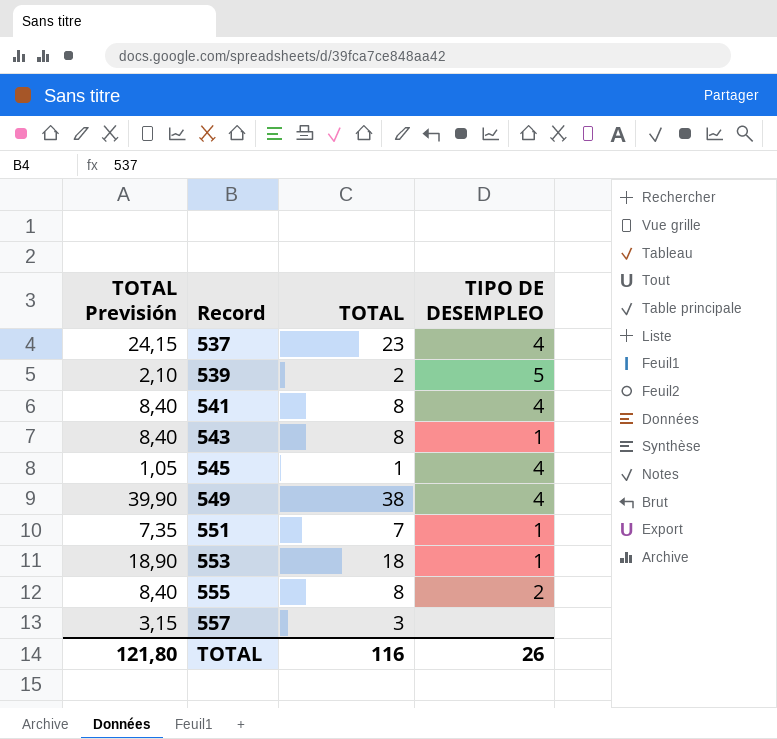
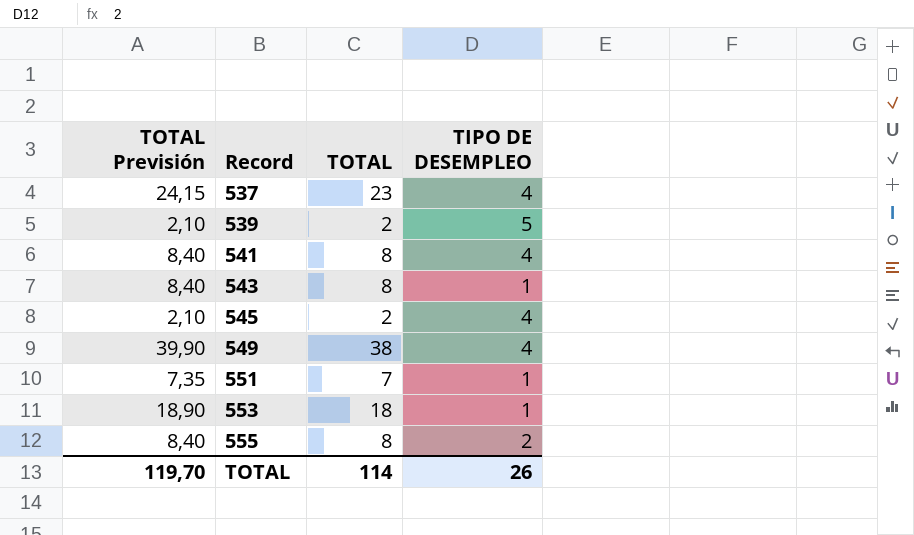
row 557: 3,15 | 3 | none -> none
545 | TOTAL Previsión: 1,05 -> 2,10
545 | TOTAL: 1 -> 2
TOTAL | TOTAL Previsión: 121,80 -> 119,70
TOTAL | TOTAL: 116 -> 114

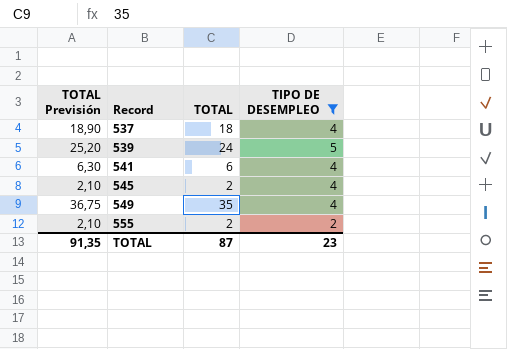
filter: none -> TIPO DE DESEMPLEO != 1
537 | TOTAL Previsión: 24,15 -> 18,90
537 | TOTAL: 23 -> 18
539 | TOTAL Previsión: 2,10 -> 25,20
539 | TOTAL: 2 -> 24
541 | TOTAL Previsión: 8,40 -> 6,30
541 | TOTAL: 8 -> 6
549 | TOTAL Previsión: 39,90 -> 36,75
549 | TOTAL: 38 -> 35
555 | TOTAL Previsión: 8,40 -> 2,10
555 | TOTAL: 8 -> 2
TOTAL | TOTAL Previsión: 119,70 -> 91,35
TOTAL | TOTAL: 114 -> 87
TOTAL | TIPO DE DESEMPLEO: 26 -> 23

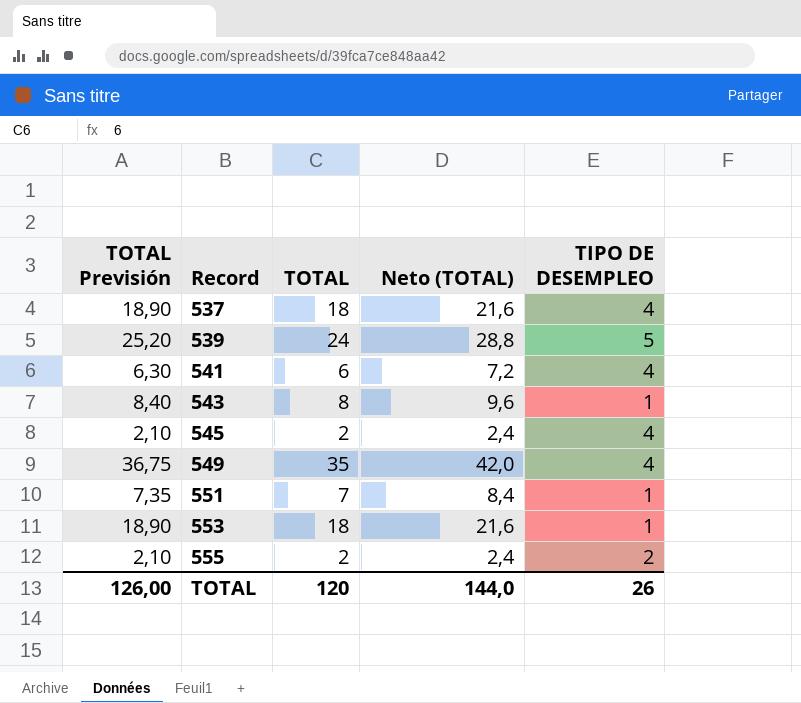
filter: TIPO DE DESEMPLEO != 1 -> none
column Neto (TOTAL) | formula: none -> [TOTAL] * 1,2
TOTAL | TOTAL Previsión: 91,35 -> 126,00
TOTAL | TOTAL: 87 -> 120
TOTAL | TIPO DE DESEMPLEO: 23 -> 26

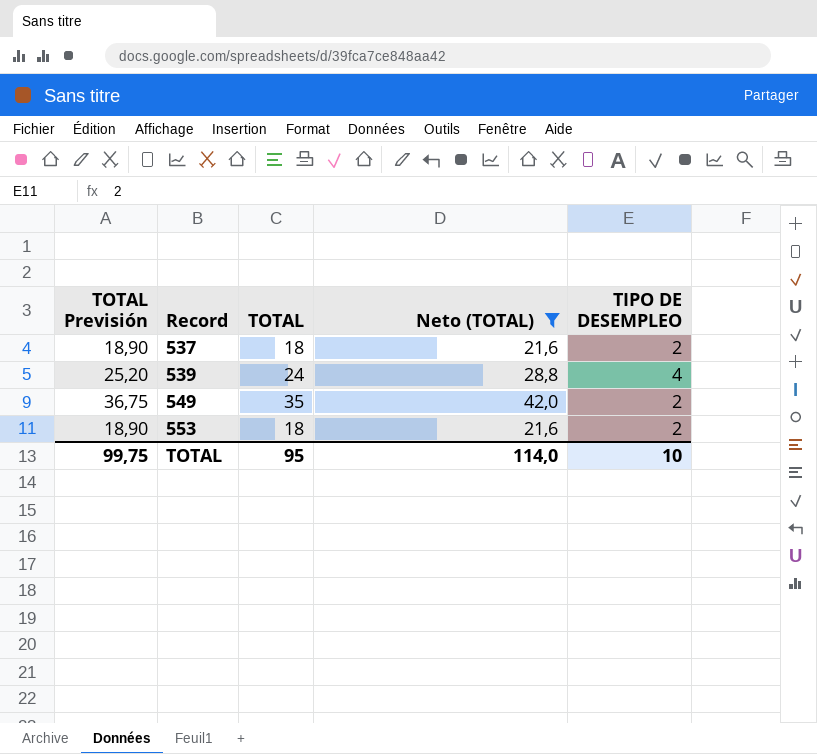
filter: none -> Neto (TOTAL) >= 21,6
537 | TIPO DE DESEMPLEO: 4 -> 2
539 | TIPO DE DESEMPLEO: 5 -> 4
549 | TIPO DE DESEMPLEO: 4 -> 2
553 | TIPO DE DESEMPLEO: 1 -> 2
TOTAL | TOTAL Previsión: 126,00 -> 99,75
TOTAL | TOTAL: 120 -> 95
TOTAL | Neto (TOTAL): 144,0 -> 114,0
TOTAL | TIPO DE DESEMPLEO: 26 -> 10

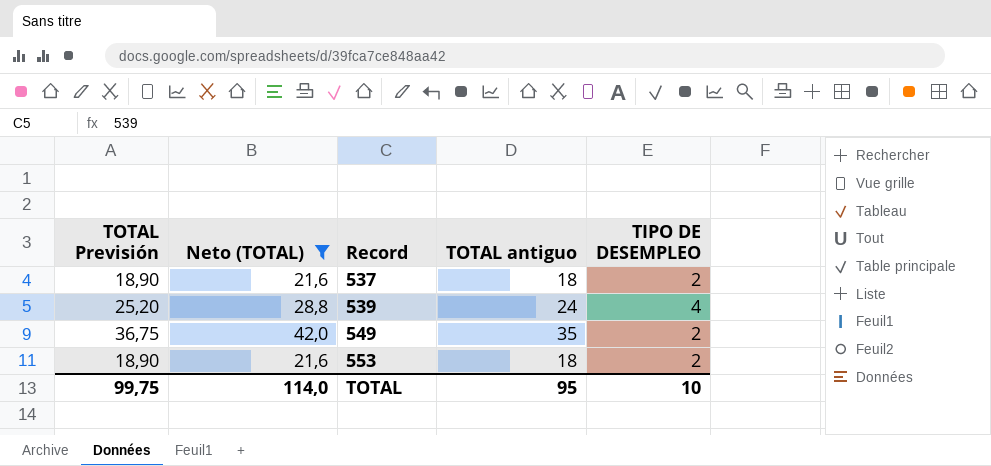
column Neto (TOTAL) | position: 4 -> 2
column name: TOTAL -> TOTAL antiguo

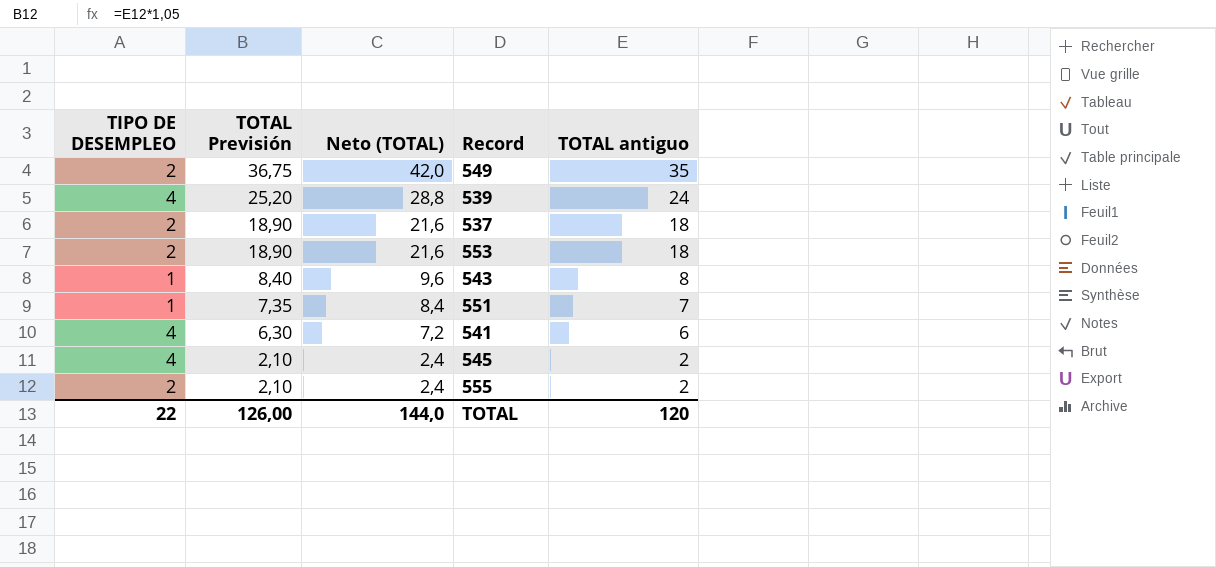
filter: Neto (TOTAL) >= 21,6 -> none
row order: Record ascending -> TOTAL Previsión descending
column TIPO DE DESEMPLEO | position: 5 -> 1
TOTAL | TIPO DE DESEMPLEO: 10 -> 22
TOTAL | TOTAL Previsión: 99,75 -> 126,00
TOTAL | Neto (TOTAL): 114,0 -> 144,0
TOTAL | TOTAL antiguo: 95 -> 120

